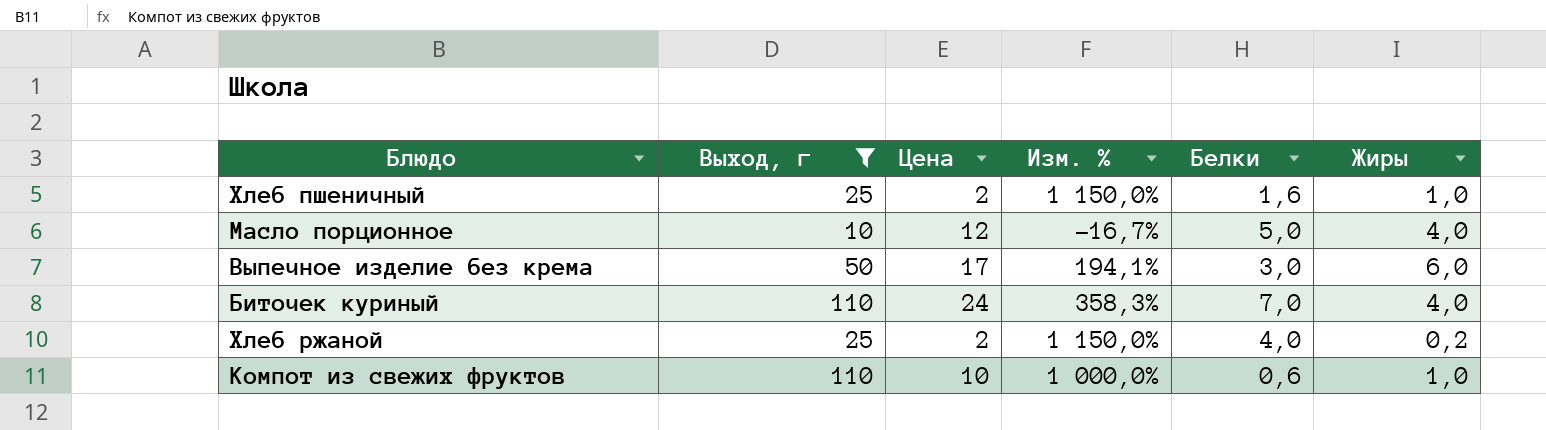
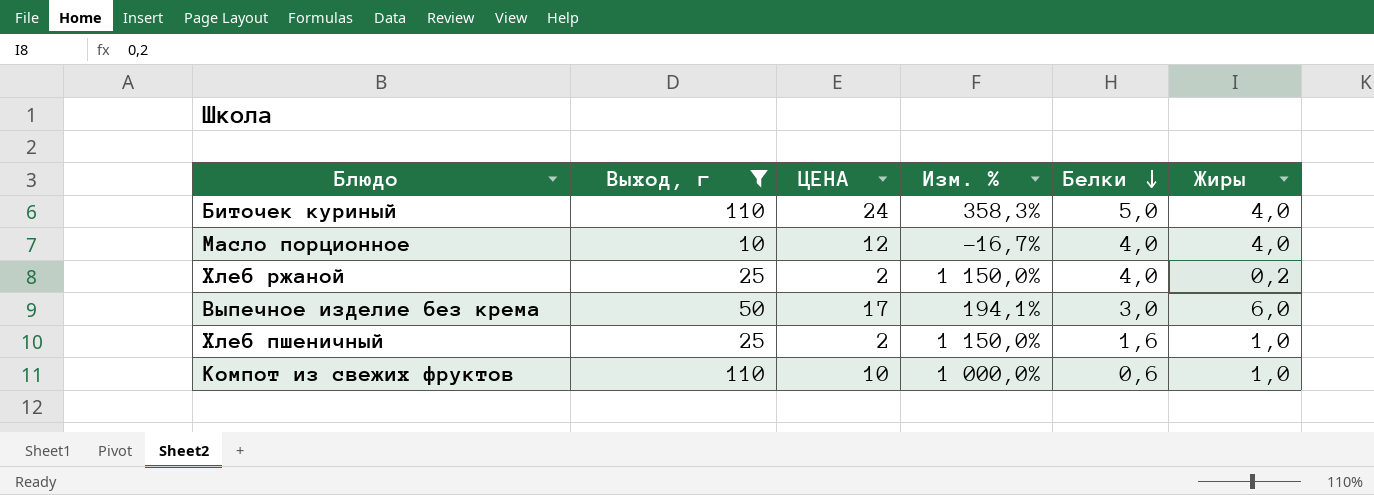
row order: none -> Белки descending
column name: Цена -> ЦЕНА
Биточек куриный | Белки: 7,0 -> 5,0
Масло порционное | Белки: 5,0 -> 4,0

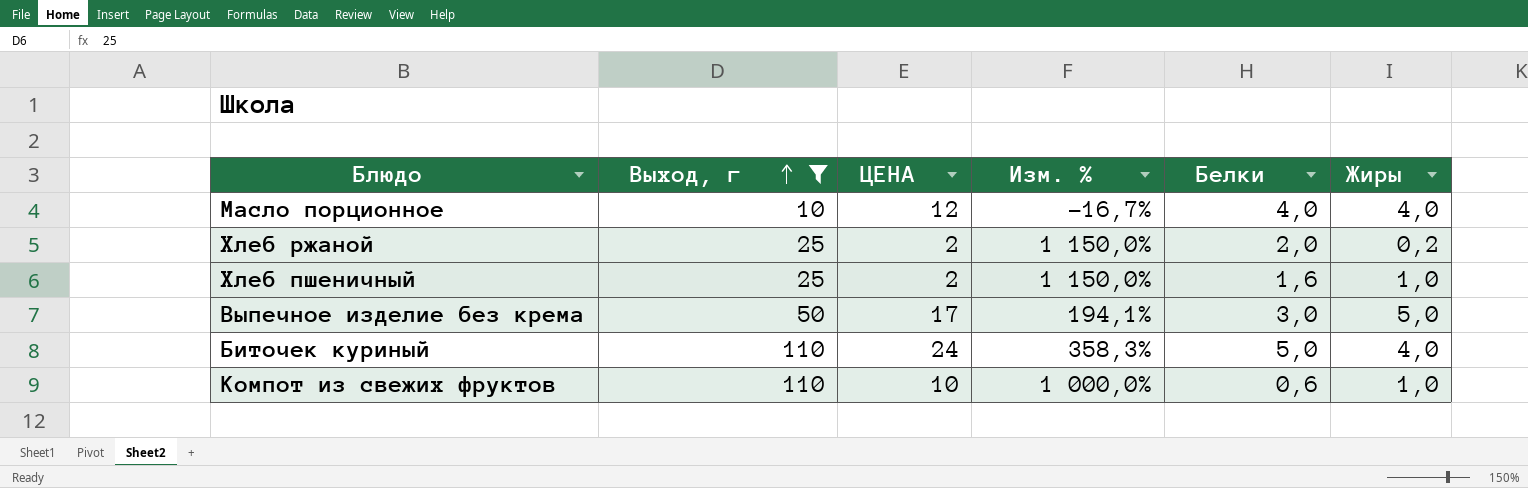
row order: Белки descending -> Выход, г ascending
Хлеб ржаной | Белки: 4,0 -> 2,0
Выпечное изделие без крема | Жиры: 6,0 -> 5,0

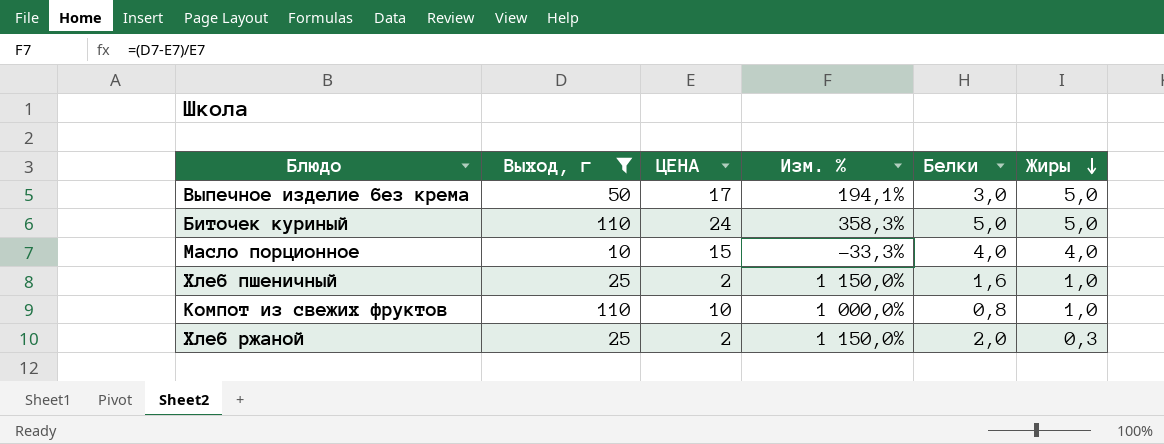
row order: Выход, г ascending -> Жиры descending
Биточек куриный | Жиры: 4,0 -> 5,0
Масло порционное | ЦЕНА: 12 -> 15
Масло порционное | Изм. %: -16,7% -> -33,3%
Компот из свежих фруктов | Белки: 0,6 -> 0,8
Хлеб ржаной | Жиры: 0,2 -> 0,3

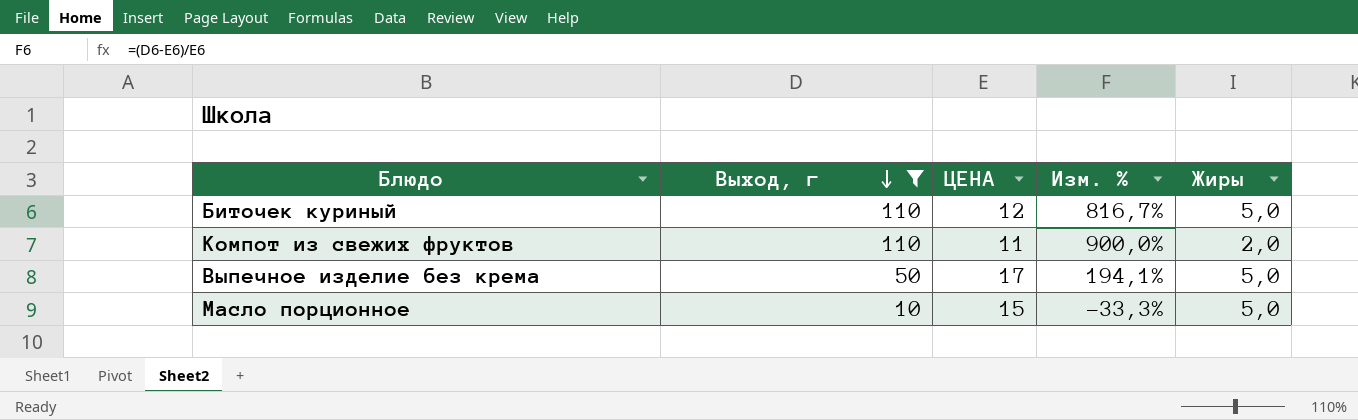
row order: Жиры descending -> Выход, г descending
column Белки | position: 5 -> none
row Хлеб пшеничный: 25 | 2 | 1 150,0% | 1,6 | 1,0 -> none
row Хлеб ржаной: 25 | 2 | 1 150,0% | 2,0 | 0,3 -> none
Биточек куриный | ЦЕНА: 24 -> 12
Биточек куриный | Изм. %: 358,3% -> 816,7%
Компот из свежих фруктов | ЦЕНА: 10 -> 11
Компот из свежих фруктов | Изм. %: 1 000,0% -> 900,0%
Компот из свежих фруктов | Жиры: 1,0 -> 2,0
Масло порционное | Жиры: 4,0 -> 5,0

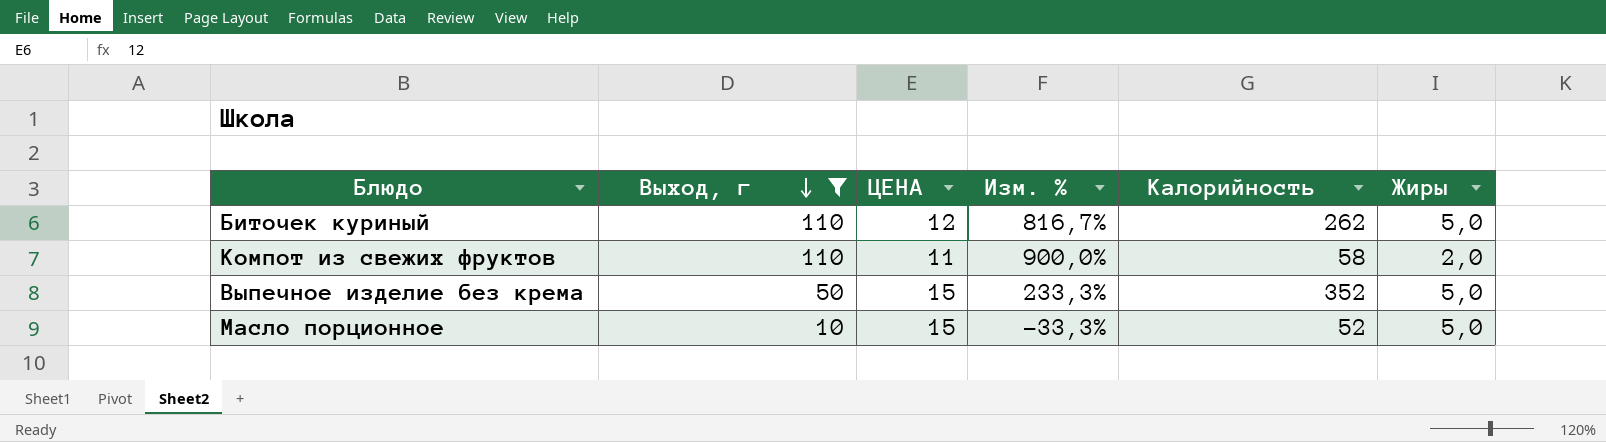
column Калорийность | position: none -> 5
Выпечное изделие без крема | ЦЕНА: 17 -> 15
Выпечное изделие без крема | Изм. %: 194,1% -> 233,3%

